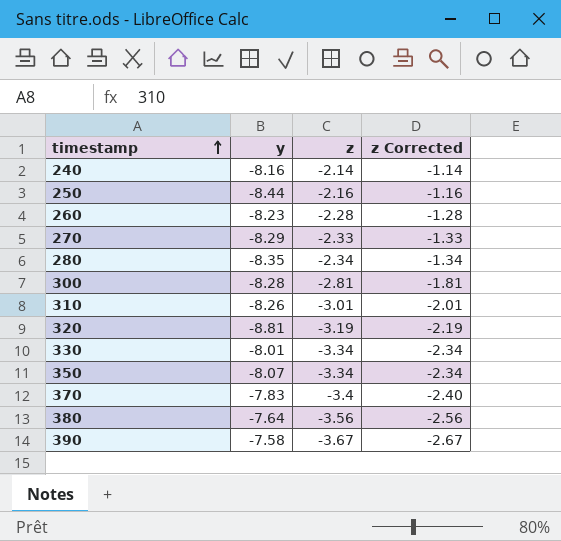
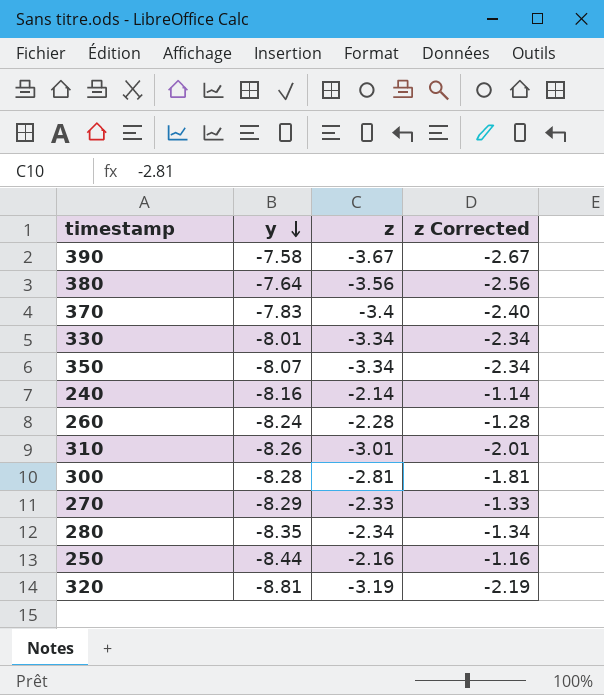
row order: timestamp ascending -> y descending
260 | y: -8.23 -> -8.24

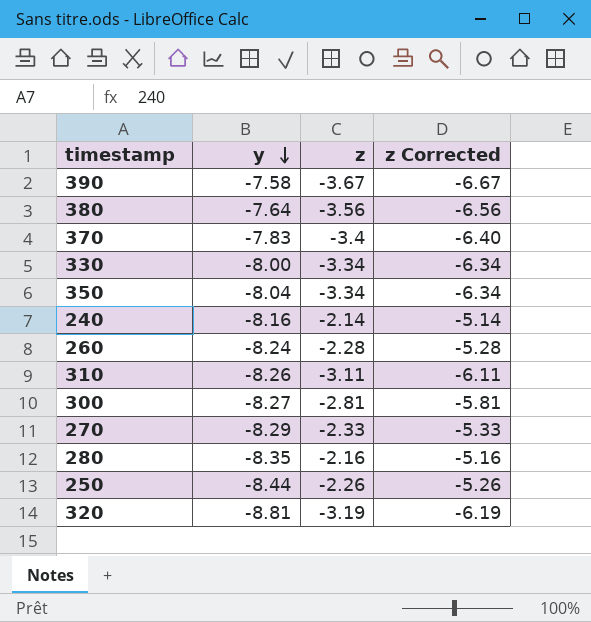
column z Corrected | formula: [z] + 1 -> [z] - 3
330 | y: -8.01 -> -8.00
350 | y: -8.07 -> -8.04
310 | z: -3.01 -> -3.11
300 | y: -8.28 -> -8.27
280 | z: -2.34 -> -2.16
250 | z: -2.16 -> -2.26

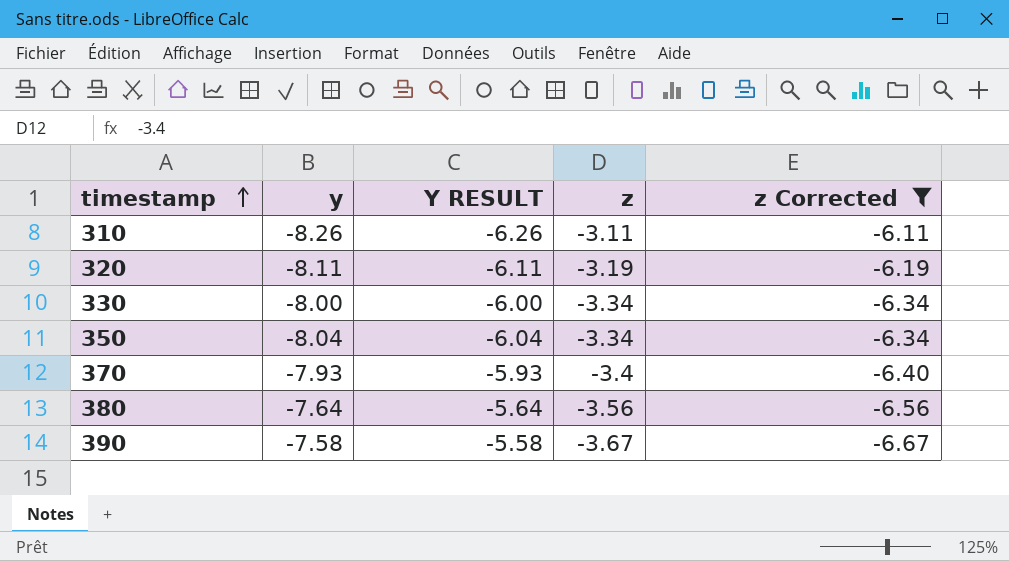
filter: none -> z Corrected <= -6.11
row order: y descending -> timestamp ascending
column Y RESULT | formula: none -> [y] + 2
320 | y: -8.81 -> -8.11
370 | y: -7.83 -> -7.93

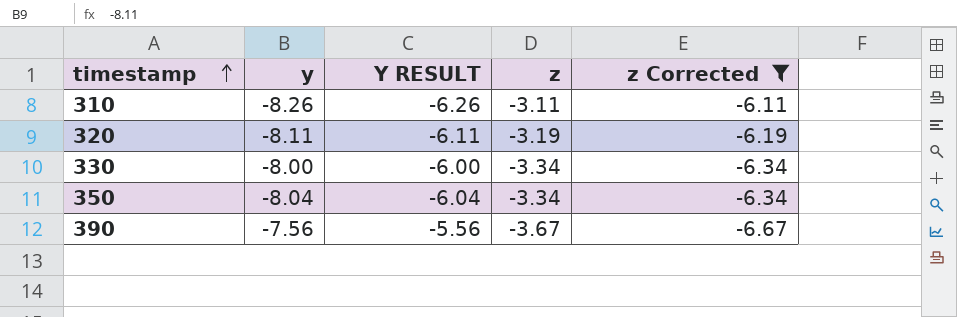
row 370: -7.93 | -5.93 | -3.4 | -6.40 -> none
row 380: -7.64 | -5.64 | -3.56 | -6.56 -> none
390 | y: -7.58 -> -7.56
390 | Y RESULT: -5.58 -> -5.56

